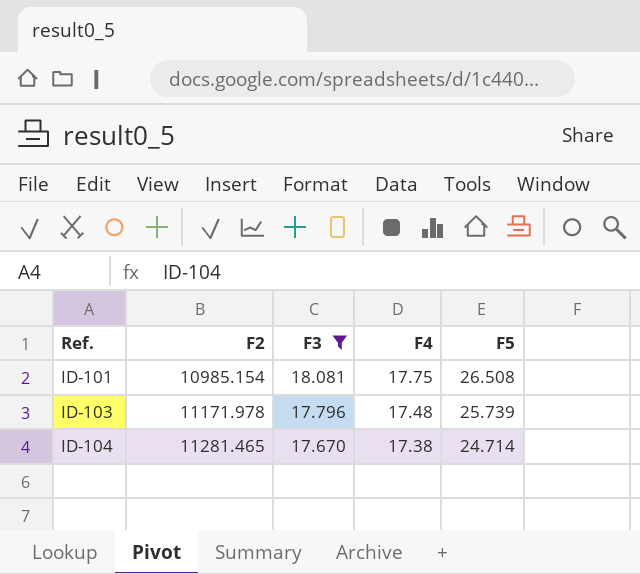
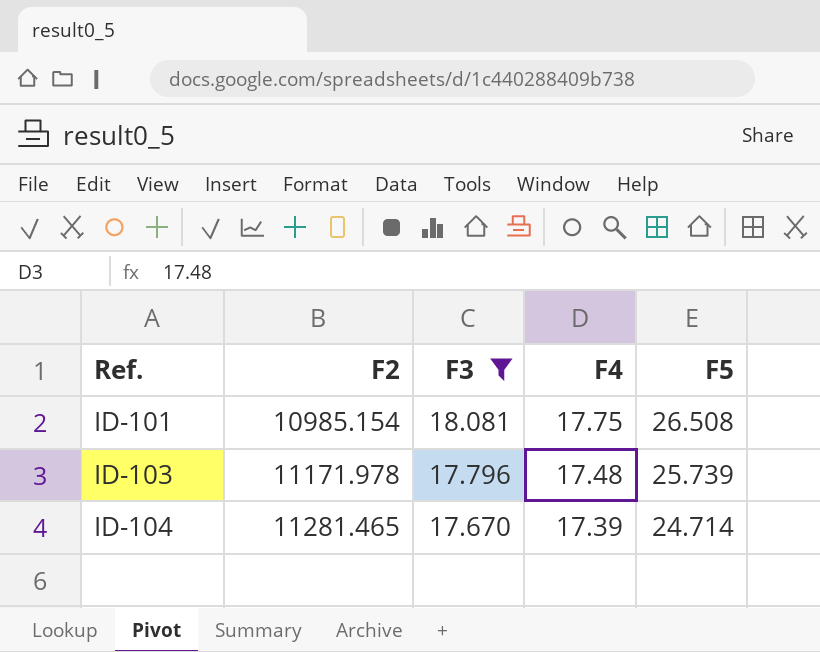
ID-104 | F4: 17.38 -> 17.39

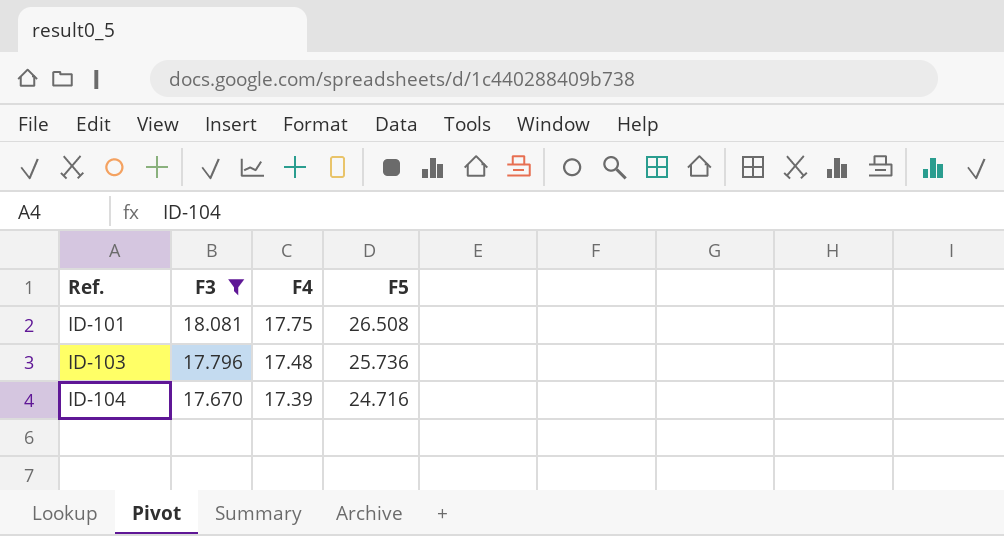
column F2 | position: 2 -> none
ID-103 | F5: 25.739 -> 25.736
ID-104 | F5: 24.714 -> 24.716

